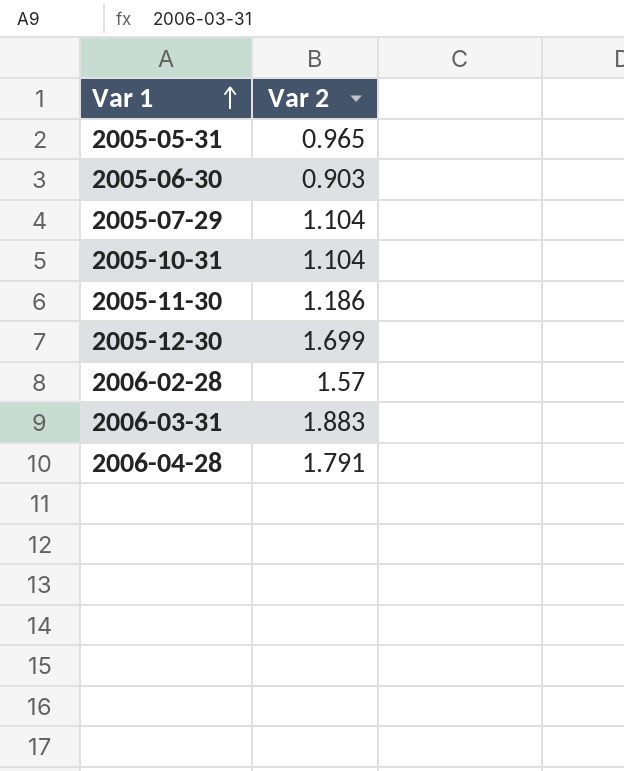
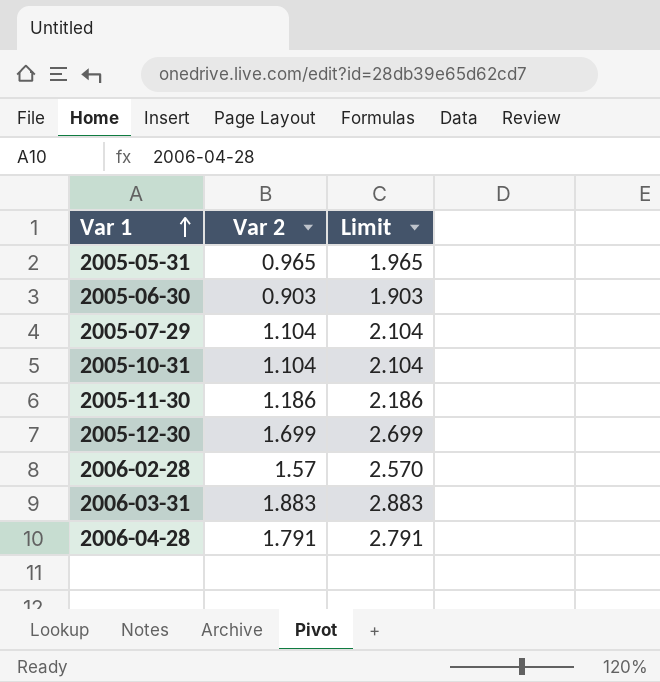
column Limit | formula: none -> [Var 2] + 1

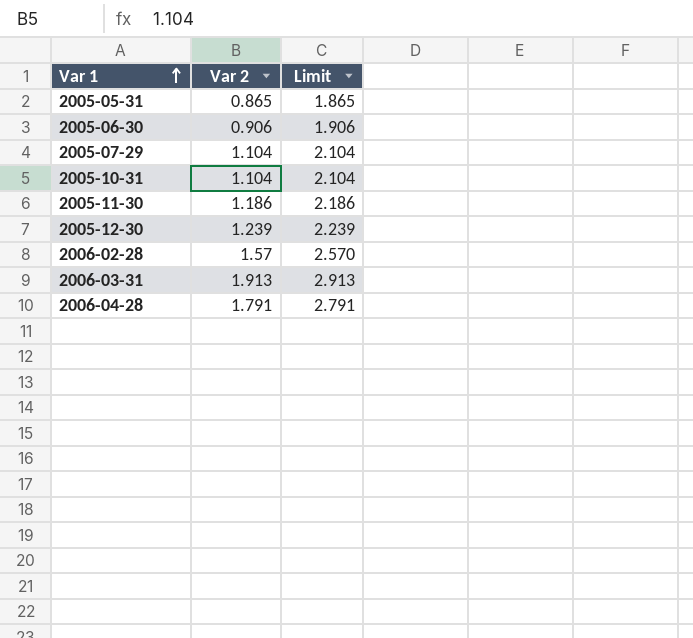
2005-05-31 | Var 2: 0.965 -> 0.865
2005-05-31 | Limit: 1.965 -> 1.865
2005-06-30 | Var 2: 0.903 -> 0.906
2005-06-30 | Limit: 1.903 -> 1.906
2005-12-30 | Var 2: 1.699 -> 1.239
2005-12-30 | Limit: 2.699 -> 2.239
2006-03-31 | Var 2: 1.883 -> 1.913
2006-03-31 | Limit: 2.883 -> 2.913

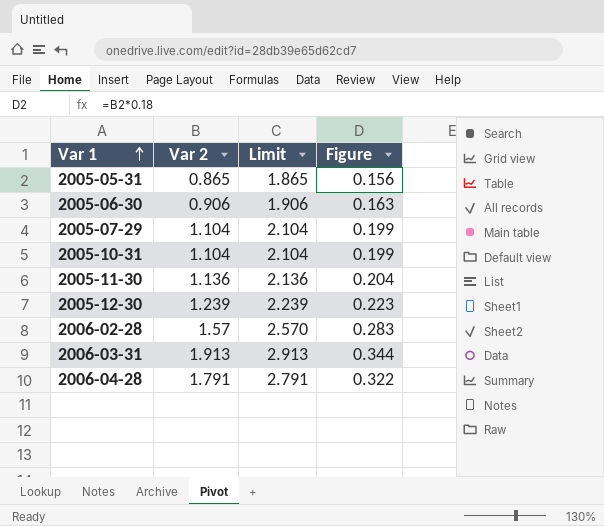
column Figure | formula: none -> [Var 2] * 0.18
2005-11-30 | Var 2: 1.186 -> 1.136
2005-11-30 | Limit: 2.186 -> 2.136

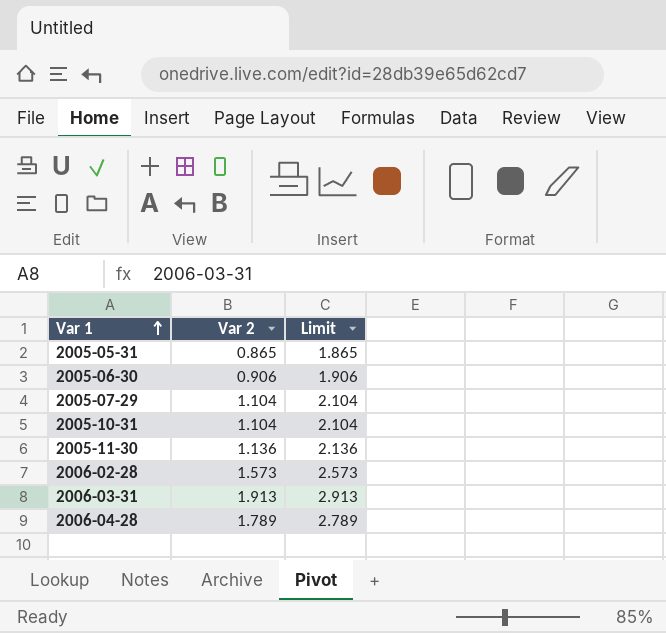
column Figure | formula: [Var 2] * 0.18 -> none
row 2005-12-30: 1.239 | 2.239 | 0.223 -> none
2006-02-28 | Var 2: 1.57 -> 1.573
2006-02-28 | Limit: 2.570 -> 2.573
2006-04-28 | Var 2: 1.791 -> 1.789
2006-04-28 | Limit: 2.791 -> 2.789

